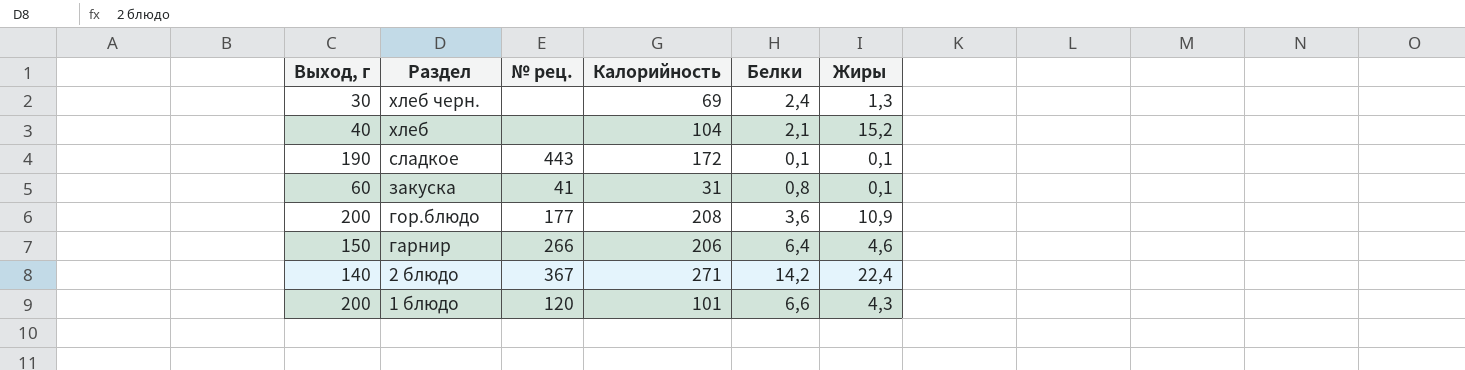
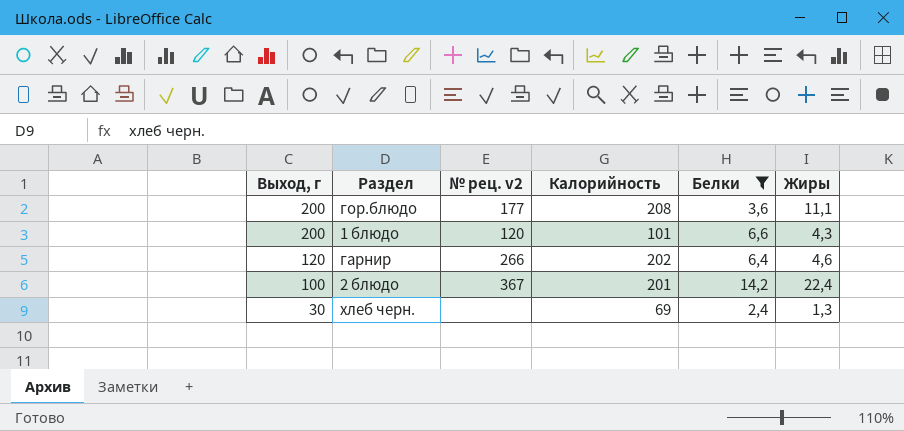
filter: none -> Белки >= 2,4
row order: Раздел descending -> Выход, г descending
column name: № рец. -> № рец. v2
гор.блюдо | Жиры: 10,9 -> 11,1
гарнир | Выход, г: 150 -> 120
гарнир | Калорийность: 206 -> 202
2 блюдо | Выход, г: 140 -> 100
2 блюдо | Калорийность: 271 -> 201

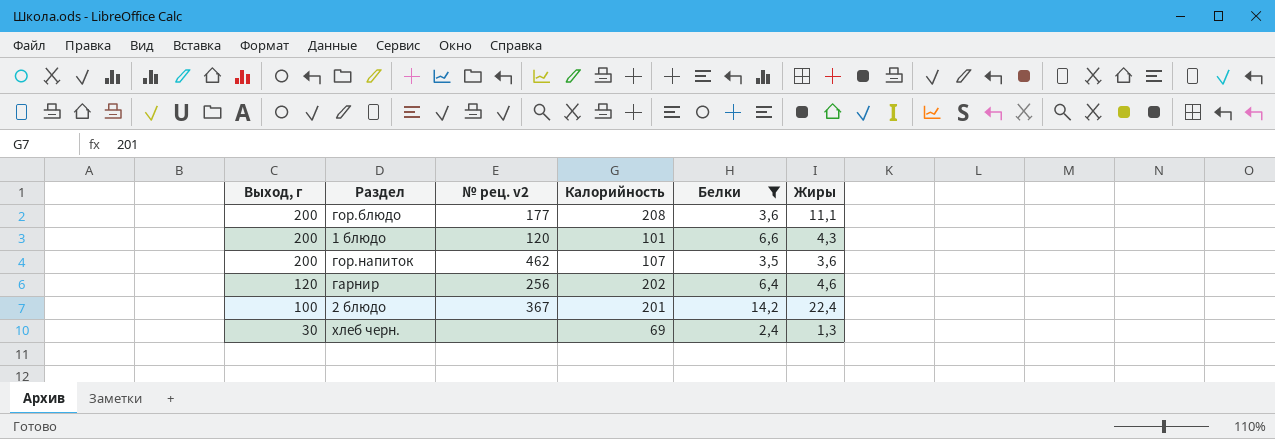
row гор.напиток: none -> 200 | 462 | 107 | 3,5 | 3,6
гарнир | № рец. v2: 266 -> 256

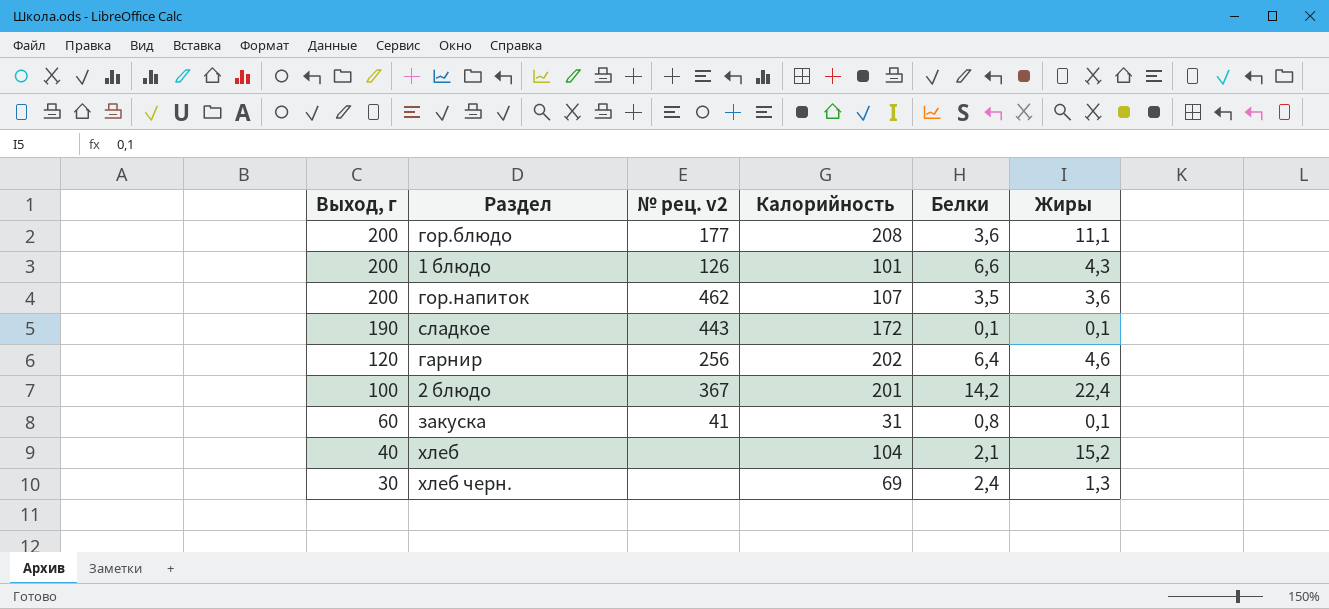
filter: Белки >= 2,4 -> none
1 блюдо | № рец. v2: 120 -> 126

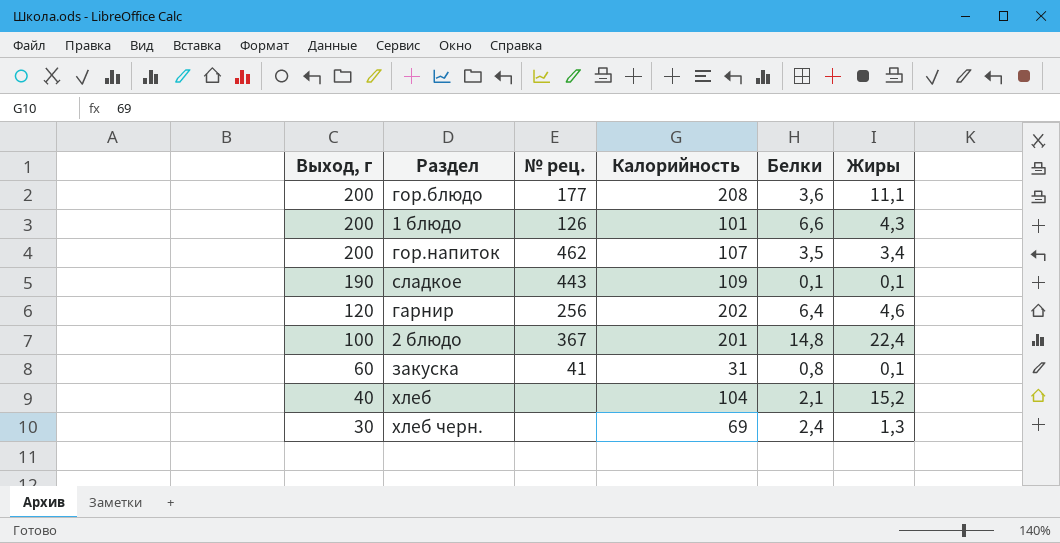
column name: № рец. v2 -> № рец.
гор.напиток | Жиры: 3,6 -> 3,4
сладкое | Калорийность: 172 -> 109
2 блюдо | Белки: 14,2 -> 14,8

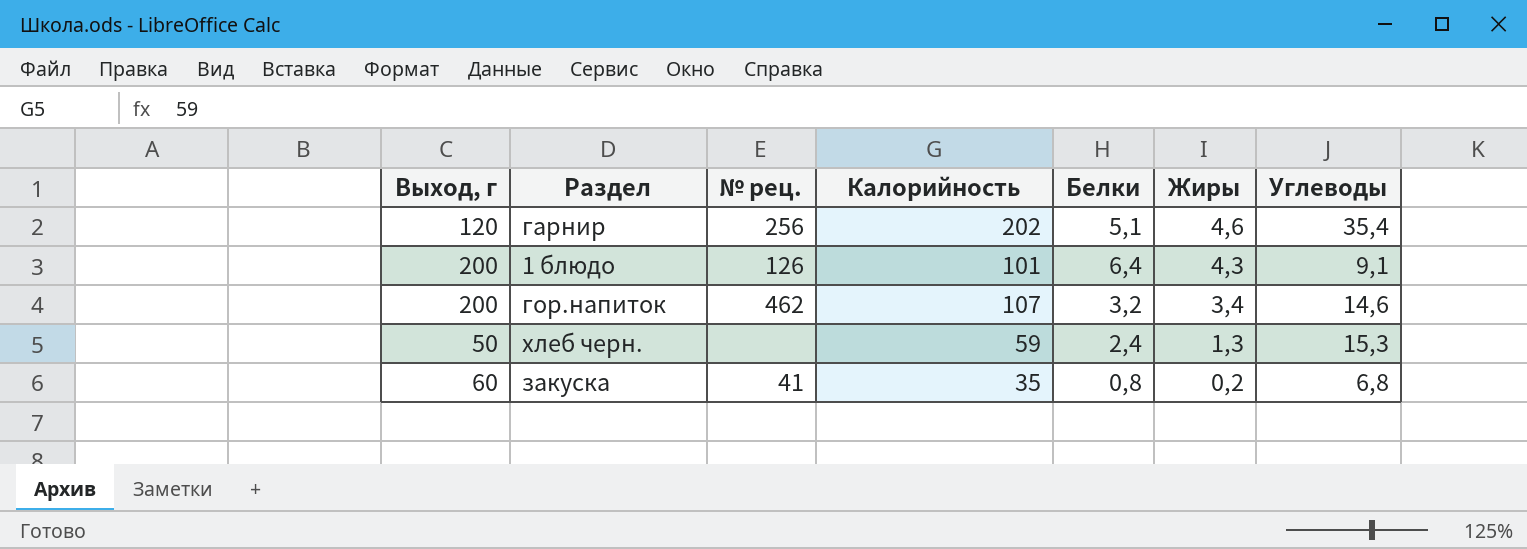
row order: Выход, г descending -> Жиры descending
column Углеводы | position: none -> 7
row гор.блюдо: 200 | 177 | 208 | 3,6 | 11,1 -> none
row сладкое: 190 | 443 | 109 | 0,1 | 0,1 -> none
row 2 блюдо: 100 | 367 | 201 | 14,8 | 22,4 -> none
row хлеб: 40 | none | 104 | 2,1 | 15,2 -> none
гарнир | Белки: 6,4 -> 5,1
1 блюдо | Белки: 6,6 -> 6,4
гор.напиток | Белки: 3,5 -> 3,2
хлеб черн. | Выход, г: 30 -> 50
хлеб черн. | Калорийность: 69 -> 59
закуска | Калорийность: 31 -> 35
закуска | Жиры: 0,1 -> 0,2

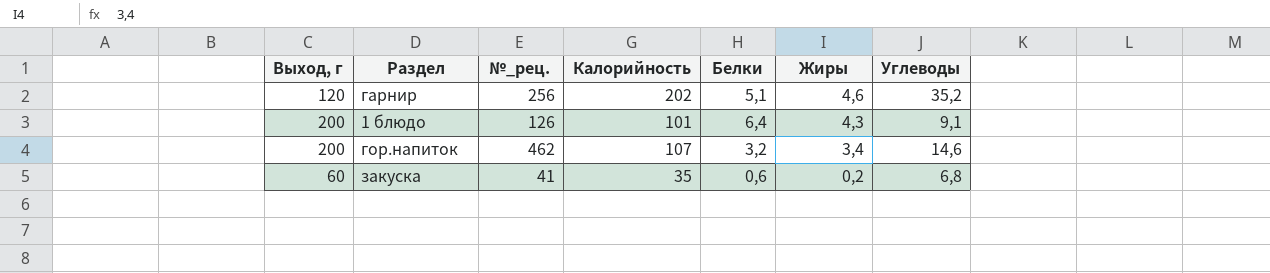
column name: № рец. -> №_рец.
row хлеб черн.: 50 | none | 59 | 2,4 | 1,3 | 15,3 -> none
гарнир | Углеводы: 35,4 -> 35,2
закуска | Белки: 0,8 -> 0,6

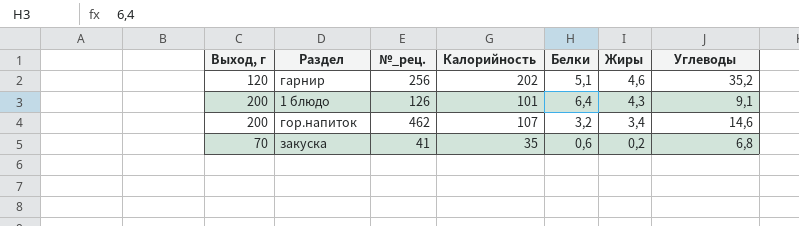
закуска | Выход, г: 60 -> 70

